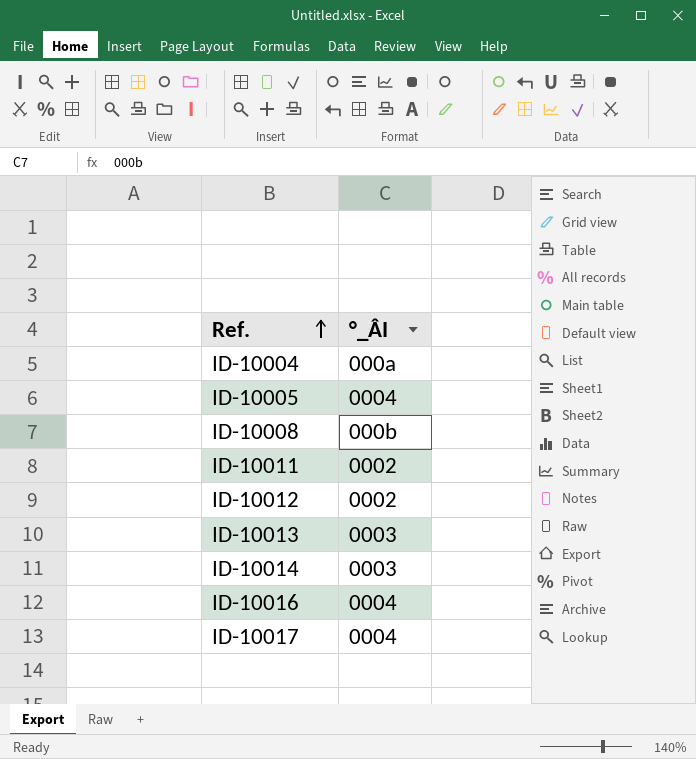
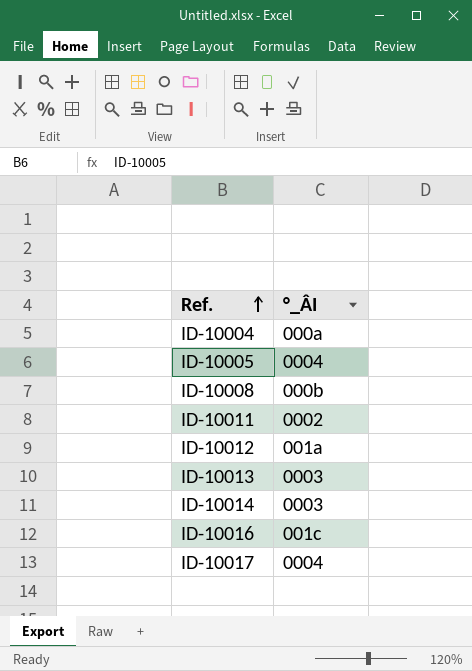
ID-10012 | °_ÂI: 0002 -> 001a
ID-10016 | °_ÂI: 0004 -> 001c

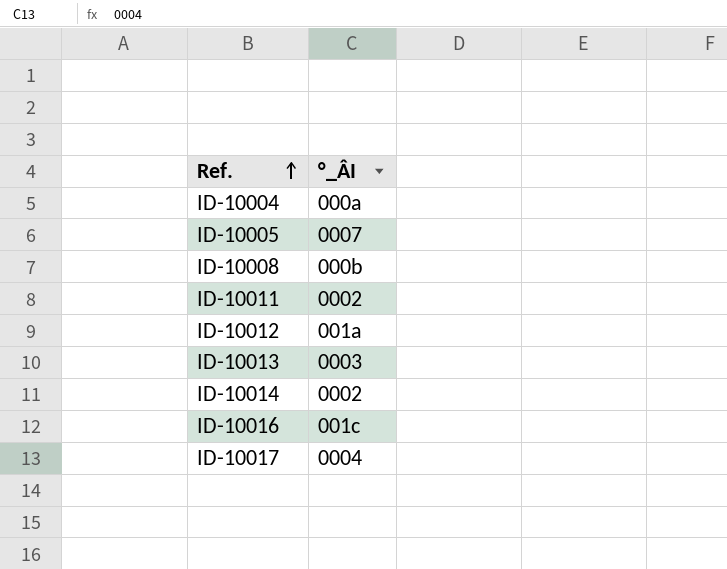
ID-10005 | °_ÂI: 0004 -> 0007
ID-10014 | °_ÂI: 0003 -> 0002

